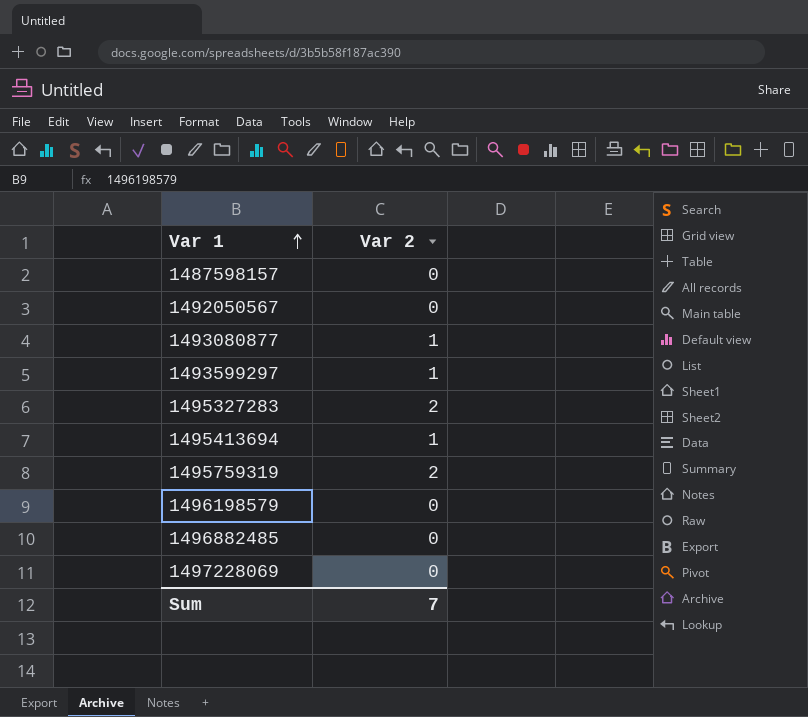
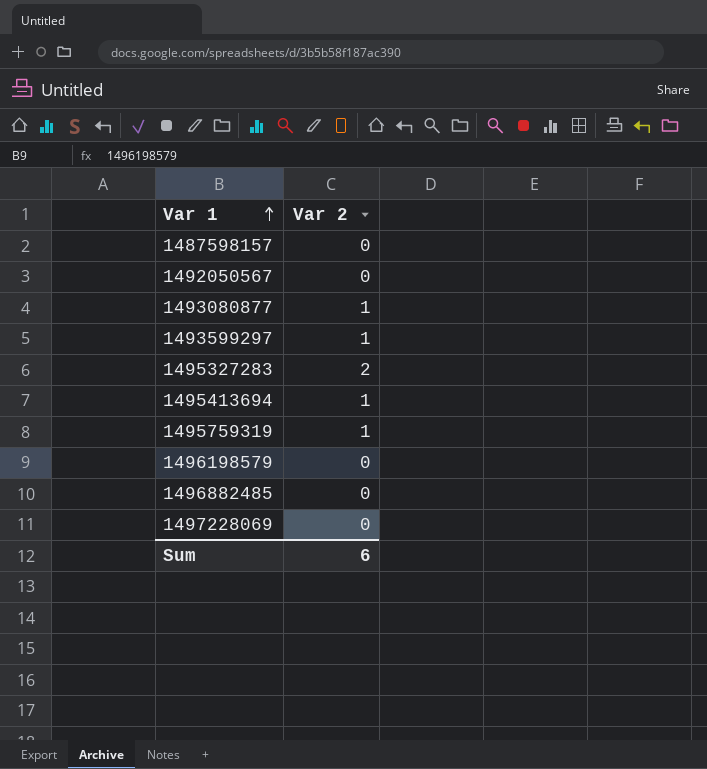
1495759319 | Var 2: 2 -> 1
Sum | Var 2: 7 -> 6

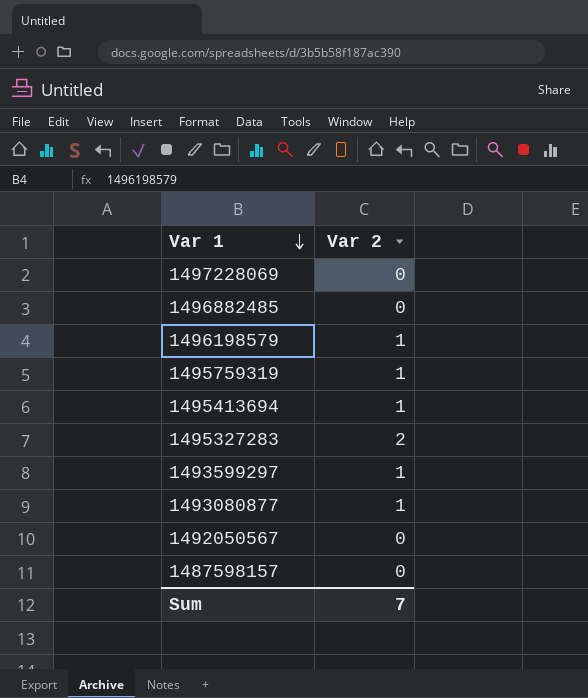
row order: Var 1 ascending -> Var 1 descending
1496198579 | Var 2: 0 -> 1
Sum | Var 2: 6 -> 7

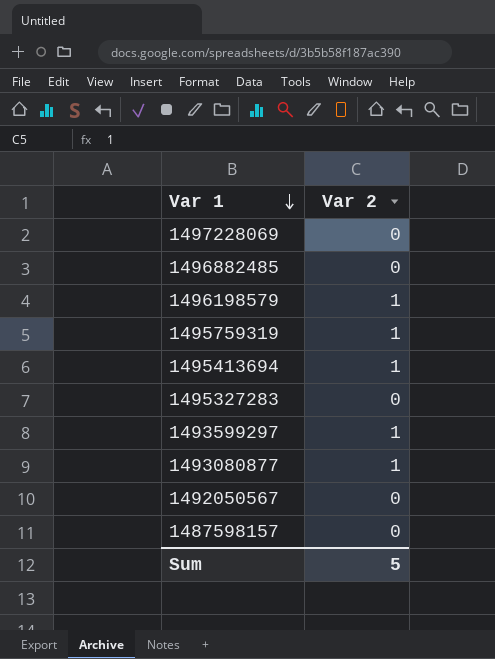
1495327283 | Var 2: 2 -> 0
Sum | Var 2: 7 -> 5

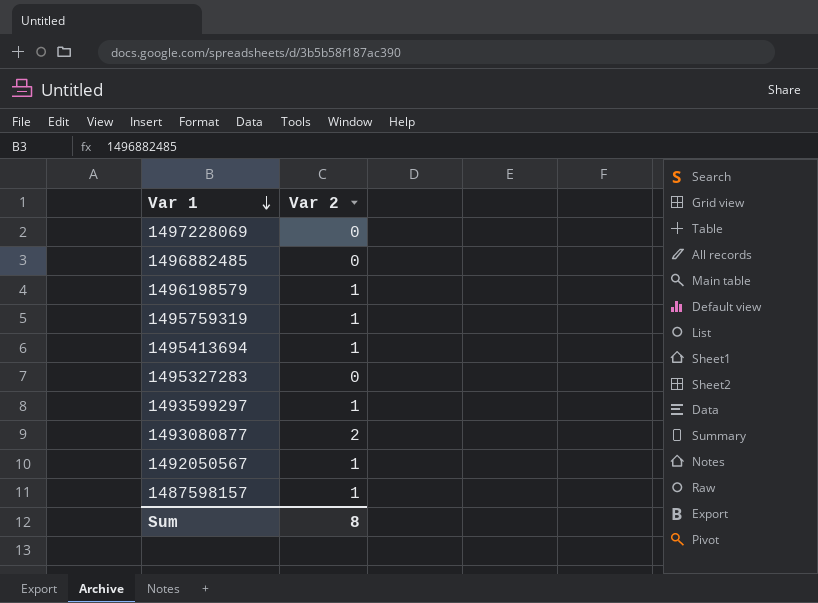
1493080877 | Var 2: 1 -> 2
1492050567 | Var 2: 0 -> 1
1487598157 | Var 2: 0 -> 1
Sum | Var 2: 5 -> 8

